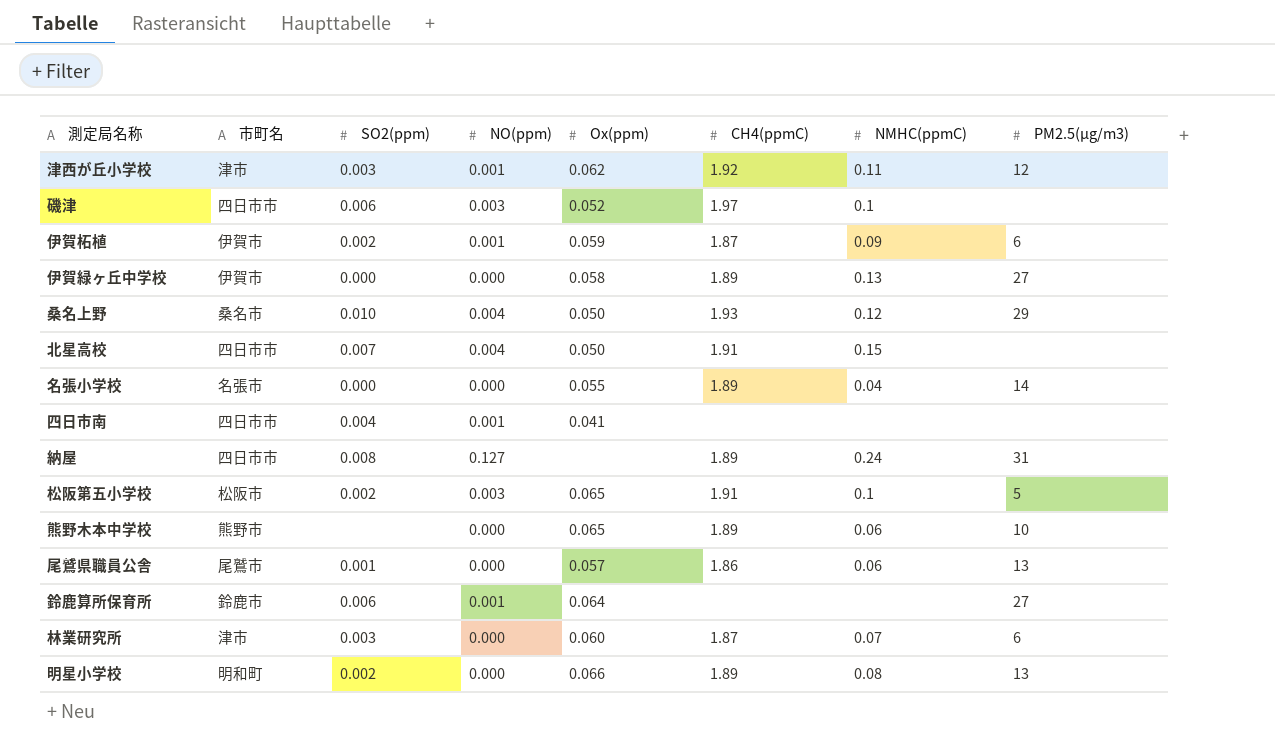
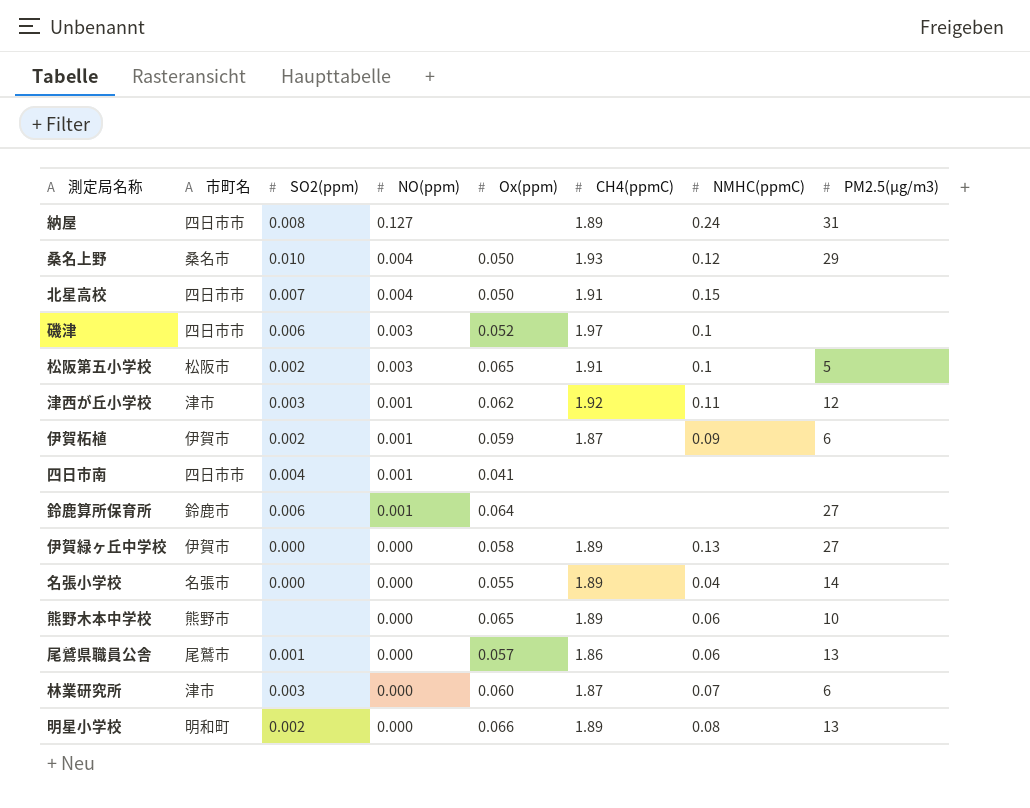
row order: none -> NO(ppm) descending

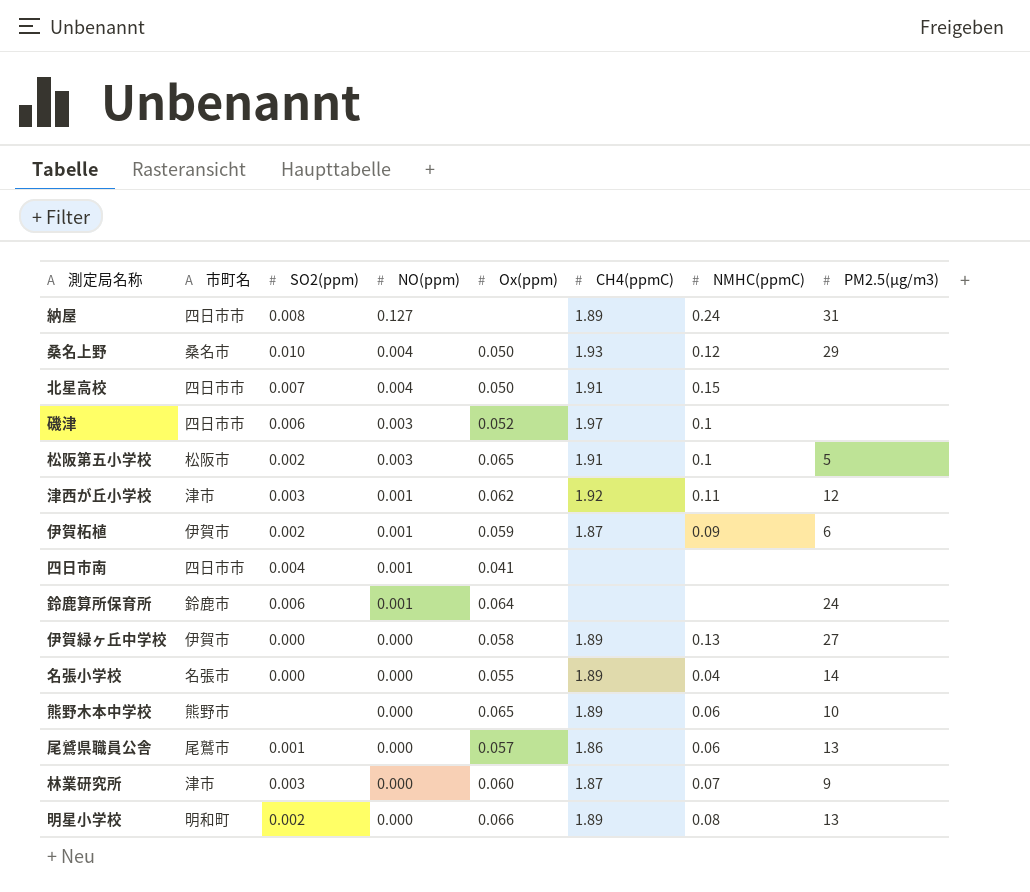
鈴鹿算所保育所 | PM2.5(μg/m3): 27 -> 24
林業研究所 | PM2.5(μg/m3): 6 -> 9

